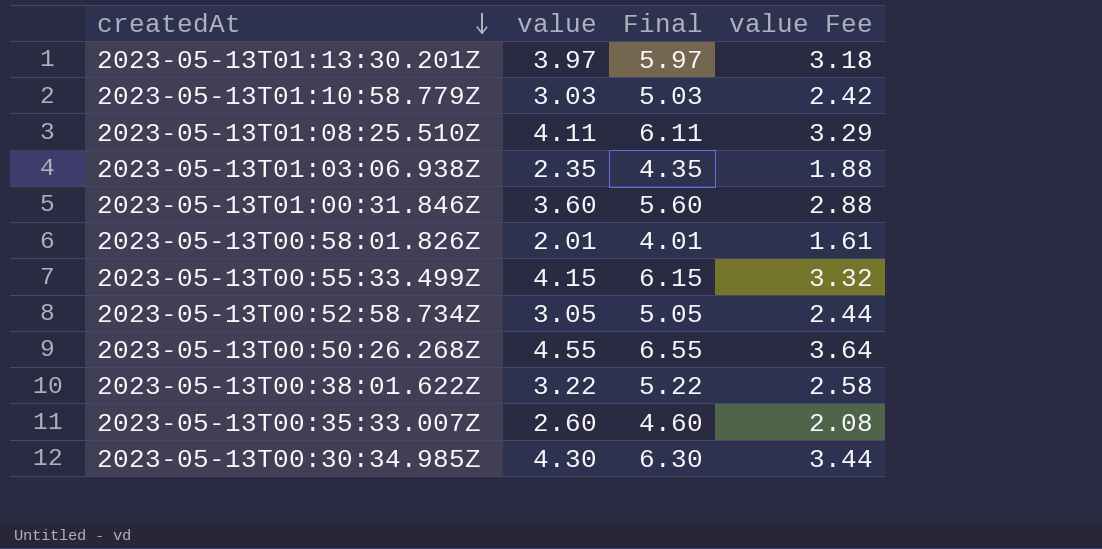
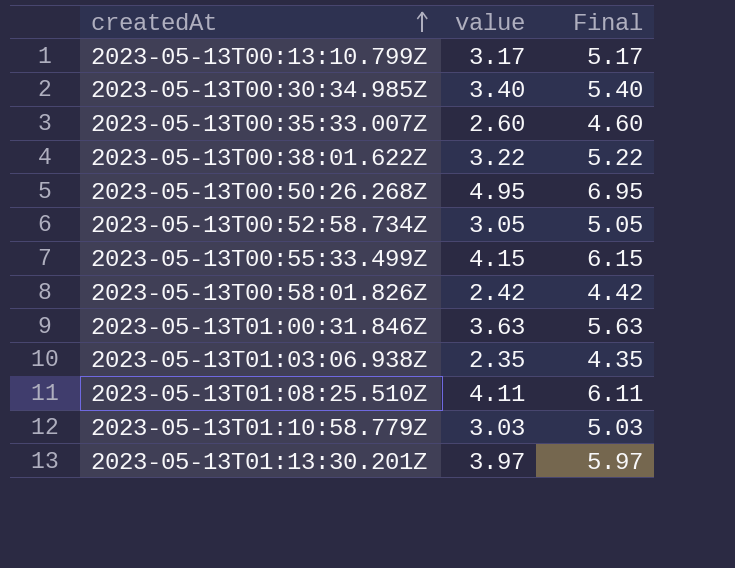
row order: createdAt descending -> createdAt ascending
column value Fee | formula: [value] * 0.8 -> none
row 2023-05-13T00:13:10.799Z: none -> 3.17 | 5.17
2023-05-13T00:30:34.985Z | value: 4.30 -> 3.40
2023-05-13T00:30:34.985Z | Final: 6.30 -> 5.40
2023-05-13T00:50:26.268Z | value: 4.55 -> 4.95
2023-05-13T00:50:26.268Z | Final: 6.55 -> 6.95
2023-05-13T00:58:01.826Z | value: 2.01 -> 2.42
2023-05-13T00:58:01.826Z | Final: 4.01 -> 4.42
2023-05-13T01:00:31.846Z | value: 3.60 -> 3.63
2023-05-13T01:00:31.846Z | Final: 5.60 -> 5.63

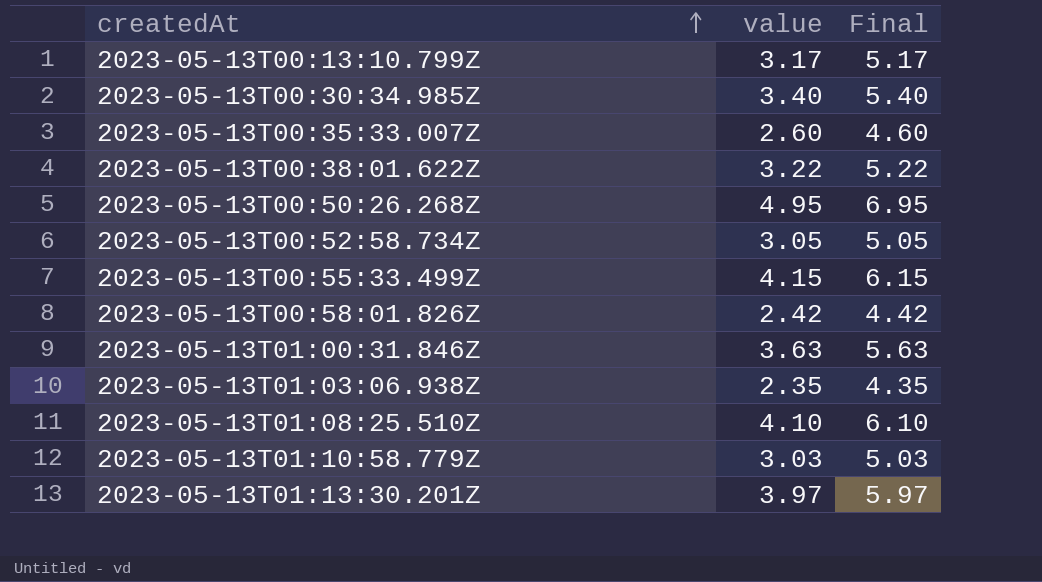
2023-05-13T01:08:25.510Z | value: 4.11 -> 4.10
2023-05-13T01:08:25.510Z | Final: 6.11 -> 6.10

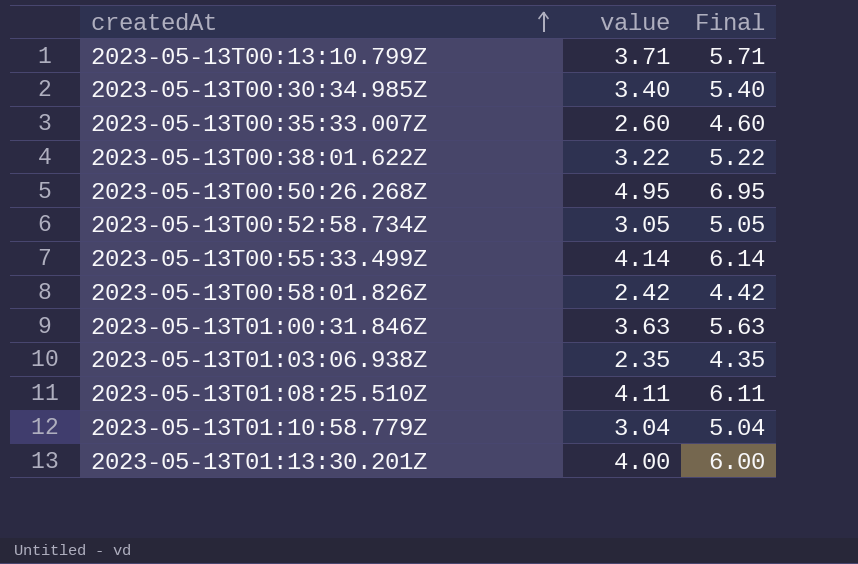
2023-05-13T00:13:10.799Z | value: 3.17 -> 3.71
2023-05-13T00:13:10.799Z | Final: 5.17 -> 5.71
2023-05-13T00:55:33.499Z | value: 4.15 -> 4.14
2023-05-13T00:55:33.499Z | Final: 6.15 -> 6.14
2023-05-13T01:08:25.510Z | value: 4.10 -> 4.11
2023-05-13T01:08:25.510Z | Final: 6.10 -> 6.11
2023-05-13T01:10:58.779Z | value: 3.03 -> 3.04
2023-05-13T01:10:58.779Z | Final: 5.03 -> 5.04
2023-05-13T01:13:30.201Z | value: 3.97 -> 4.00
2023-05-13T01:13:30.201Z | Final: 5.97 -> 6.00

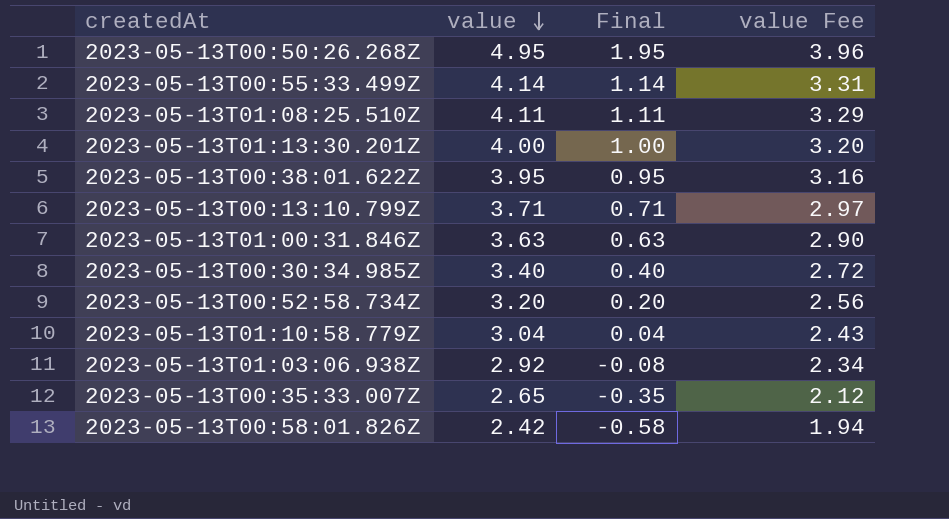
row order: createdAt ascending -> value descending
column Final | formula: [value] + 2 -> [value] - 3
column value Fee | formula: none -> [value] * 0.8
2023-05-13T00:38:01.622Z | value: 3.22 -> 3.95
2023-05-13T00:52:58.734Z | value: 3.05 -> 3.20
2023-05-13T01:03:06.938Z | value: 2.35 -> 2.92
2023-05-13T00:35:33.007Z | value: 2.60 -> 2.65

